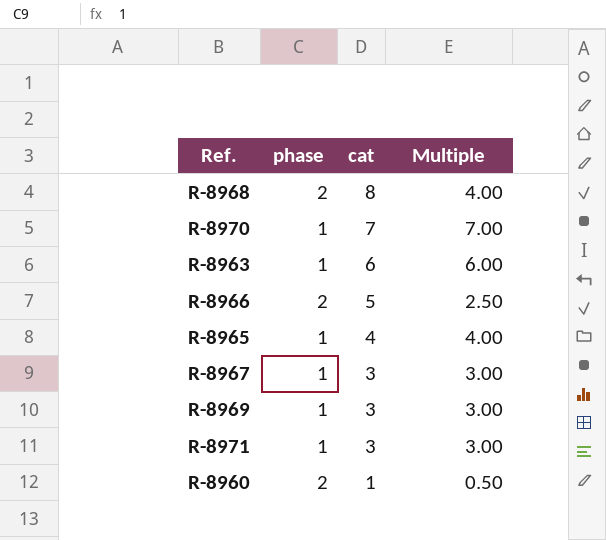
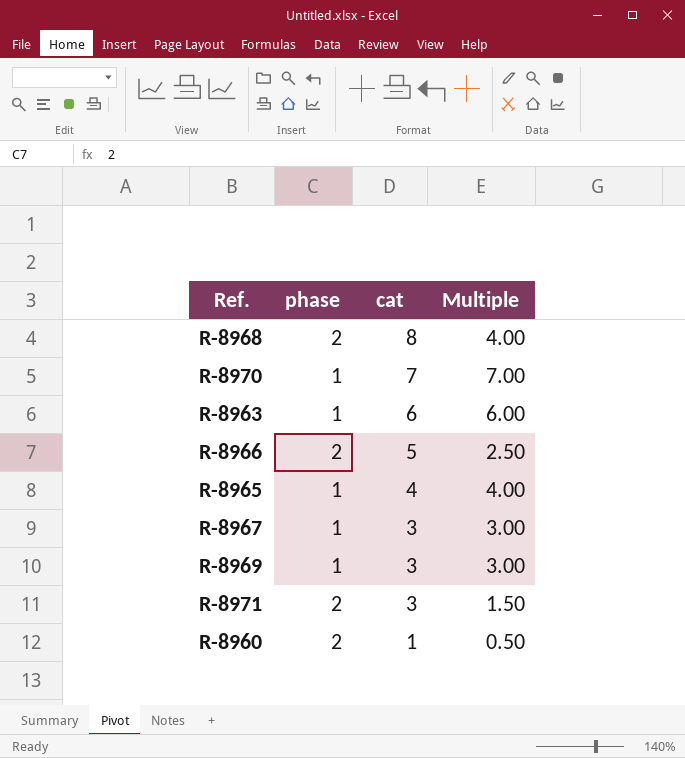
R-8971 | phase: 1 -> 2
R-8971 | Multiple: 3.00 -> 1.50

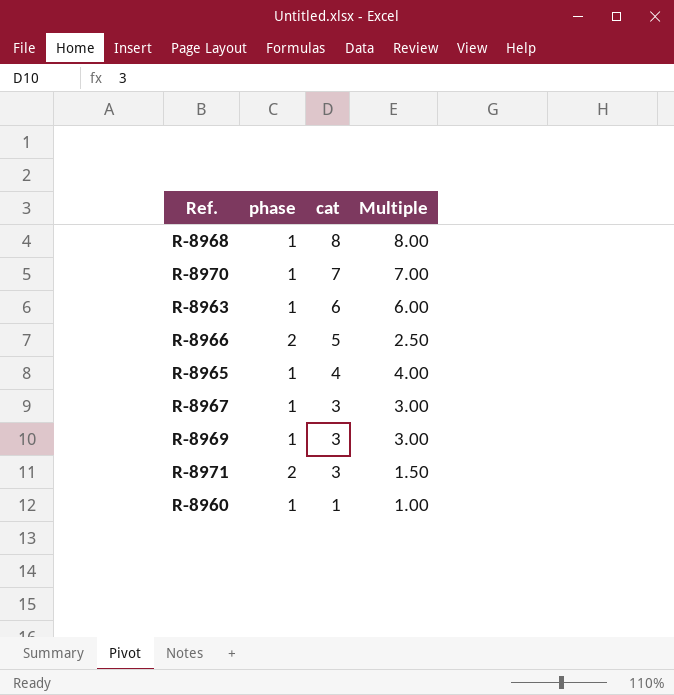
R-8968 | phase: 2 -> 1
R-8968 | Multiple: 4.00 -> 8.00
R-8960 | phase: 2 -> 1
R-8960 | Multiple: 0.50 -> 1.00

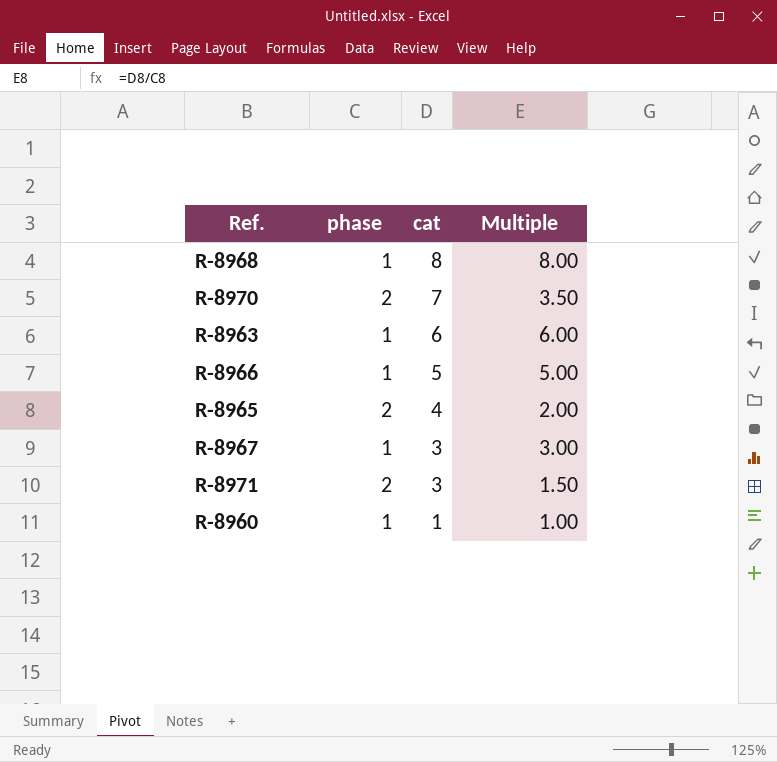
row R-8969: 1 | 3 | 3.00 -> none
R-8970 | phase: 1 -> 2
R-8970 | Multiple: 7.00 -> 3.50
R-8966 | phase: 2 -> 1
R-8966 | Multiple: 2.50 -> 5.00
R-8965 | phase: 1 -> 2
R-8965 | Multiple: 4.00 -> 2.00

